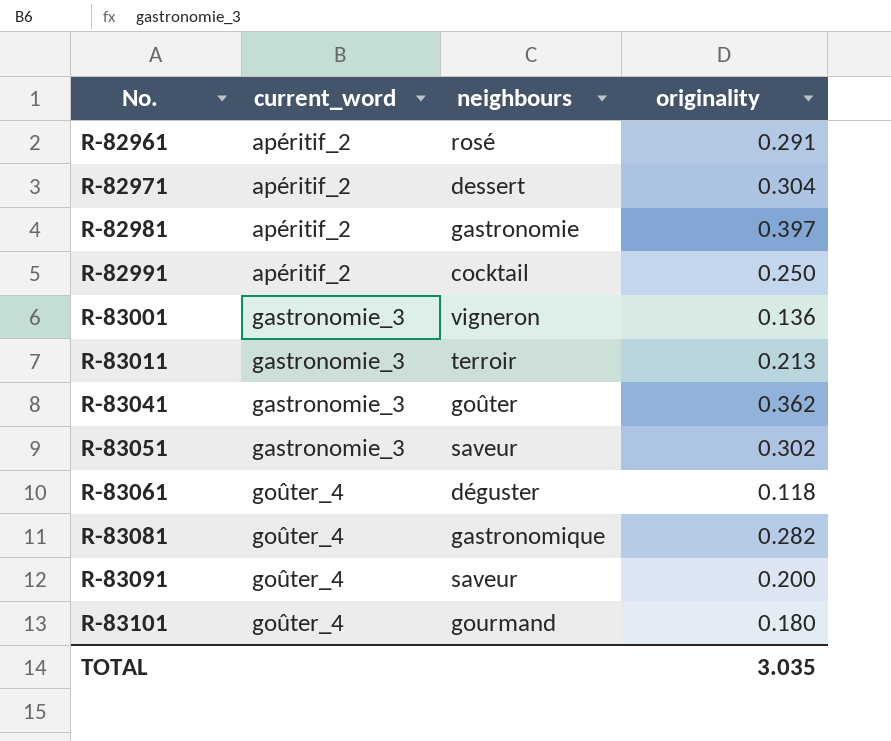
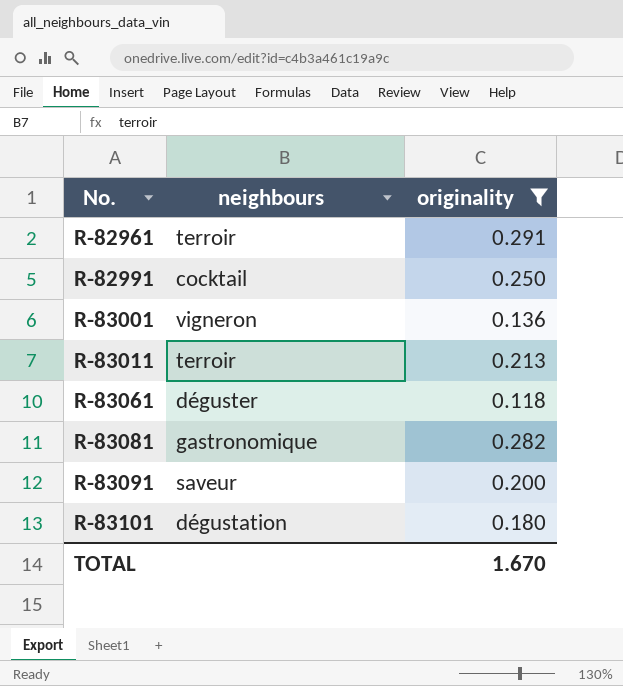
filter: none -> originality <= 0.291
column current_word | position: 2 -> none
R-82961 | neighbours: rosé -> terroir
R-83101 | neighbours: gourmand -> dégustation
TOTAL | originality: 3.035 -> 1.670

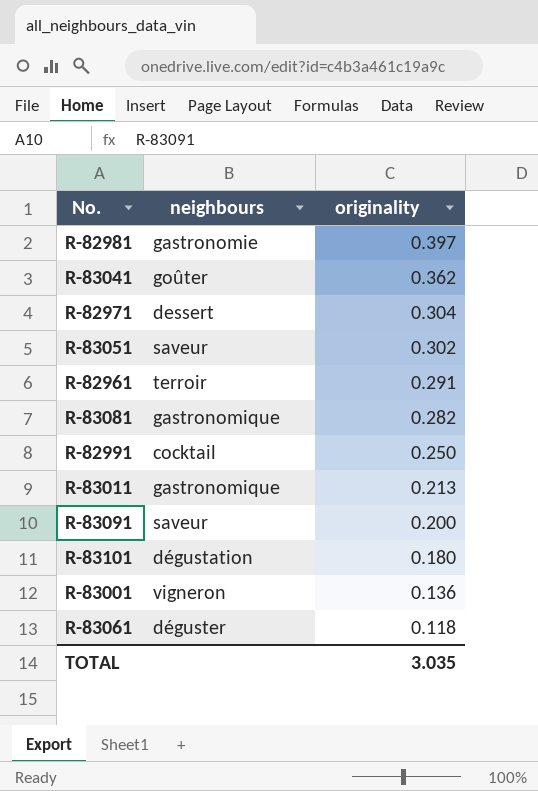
filter: originality <= 0.291 -> none
row order: No. ascending -> originality descending
R-83011 | neighbours: terroir -> gastronomique
TOTAL | originality: 1.670 -> 3.035

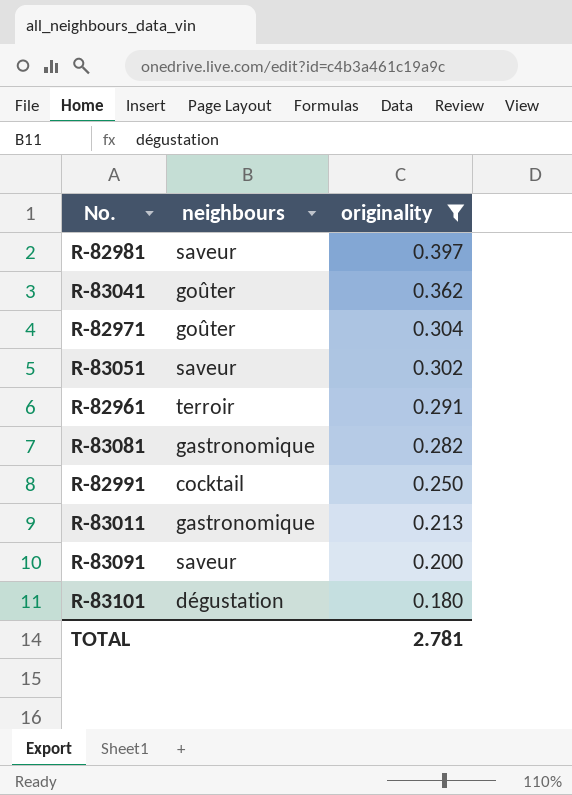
filter: none -> originality >= 0.180
R-82981 | neighbours: gastronomie -> saveur
R-82971 | neighbours: dessert -> goûter
TOTAL | originality: 3.035 -> 2.781

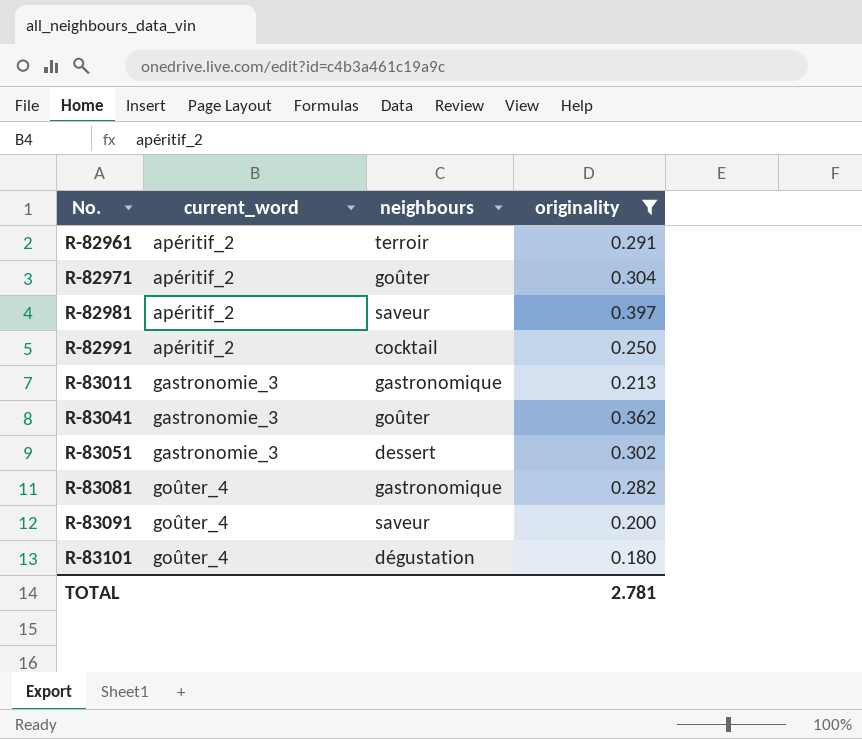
row order: originality descending -> No. ascending
column current_word | position: none -> 2
R-83051 | neighbours: saveur -> dessert

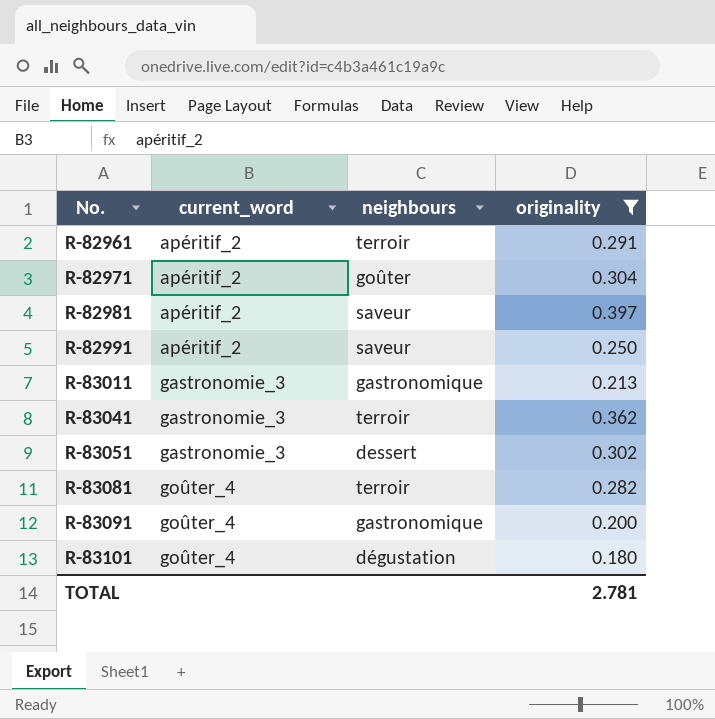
R-82991 | neighbours: cocktail -> saveur
R-83041 | neighbours: goûter -> terroir
R-83081 | neighbours: gastronomique -> terroir
R-83091 | neighbours: saveur -> gastronomique

